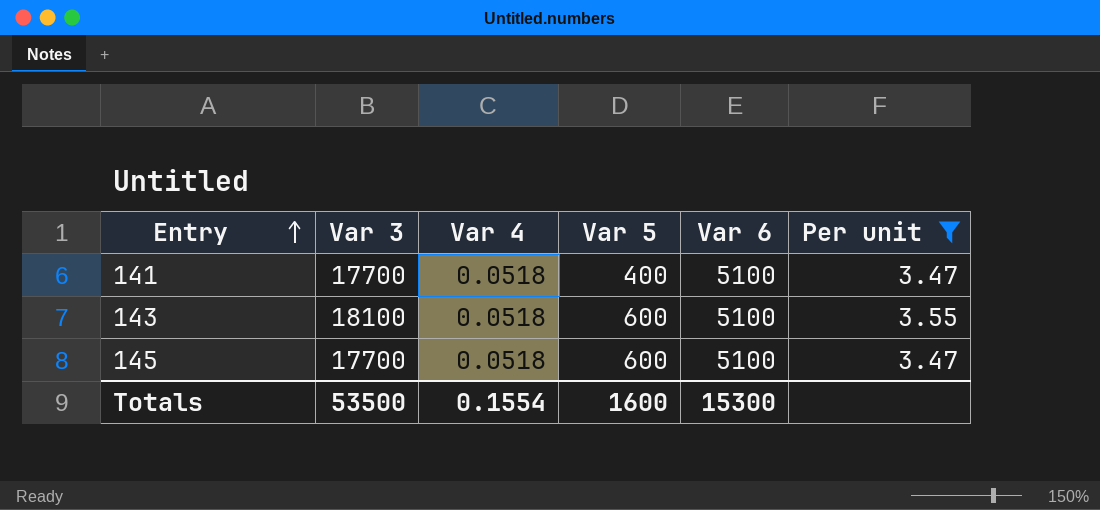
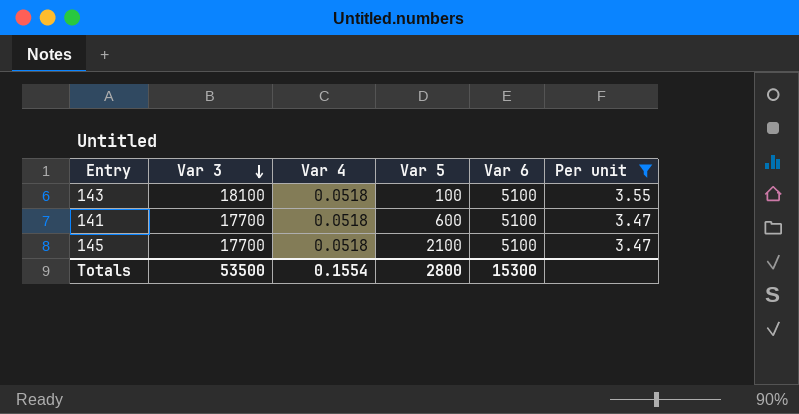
row order: Entry ascending -> Var 3 descending
143 | Var 5: 600 -> 100
141 | Var 5: 400 -> 600
145 | Var 5: 600 -> 2100
Totals | Var 5: 1600 -> 2800

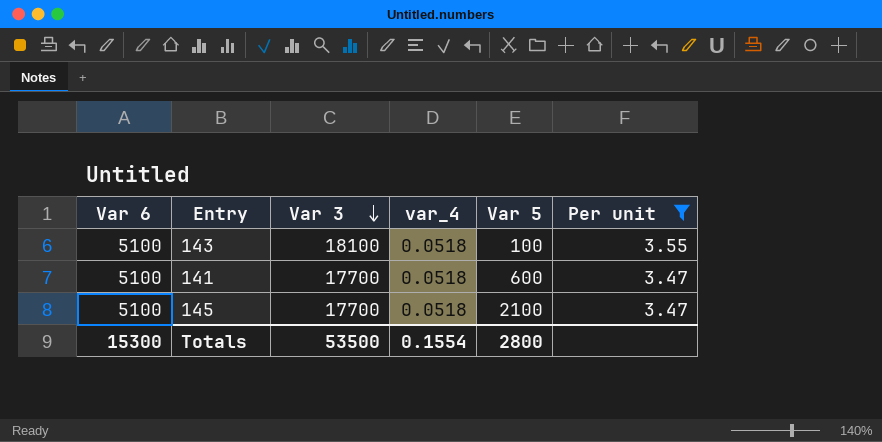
column Var 6 | position: 5 -> 1
column name: Var 4 -> var_4

